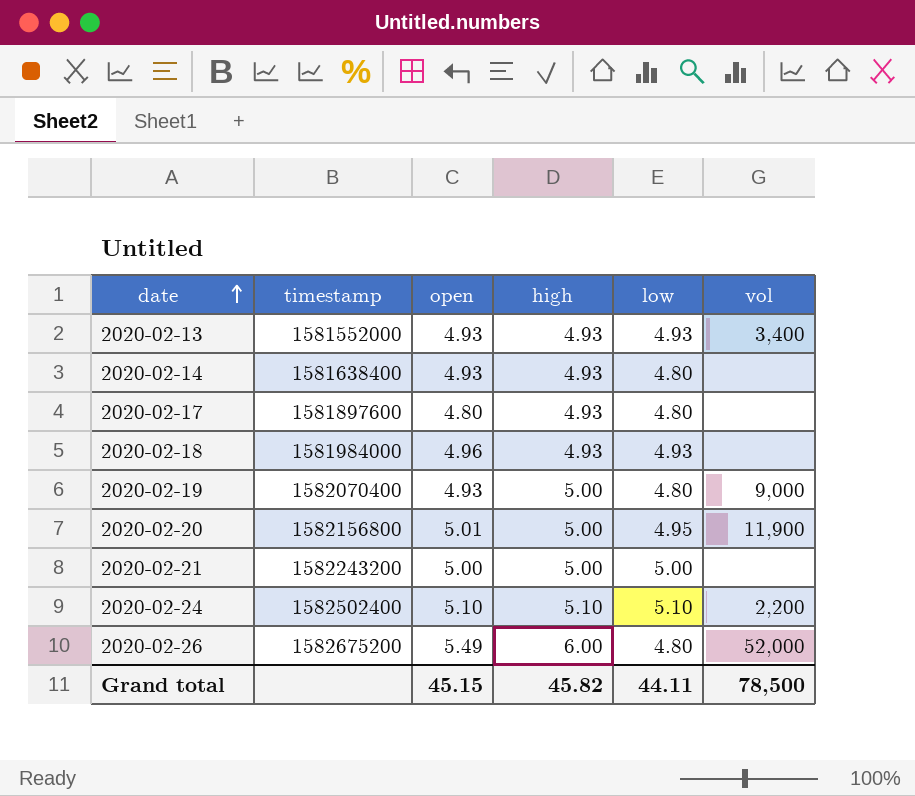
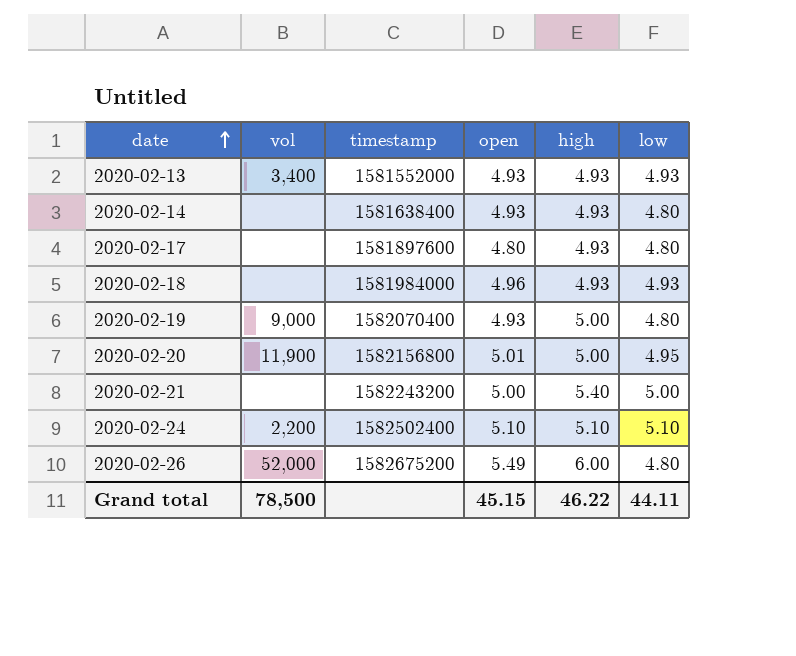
column vol | position: 6 -> 2
2020-02-21 | high: 5.00 -> 5.40
Grand total | high: 45.82 -> 46.22

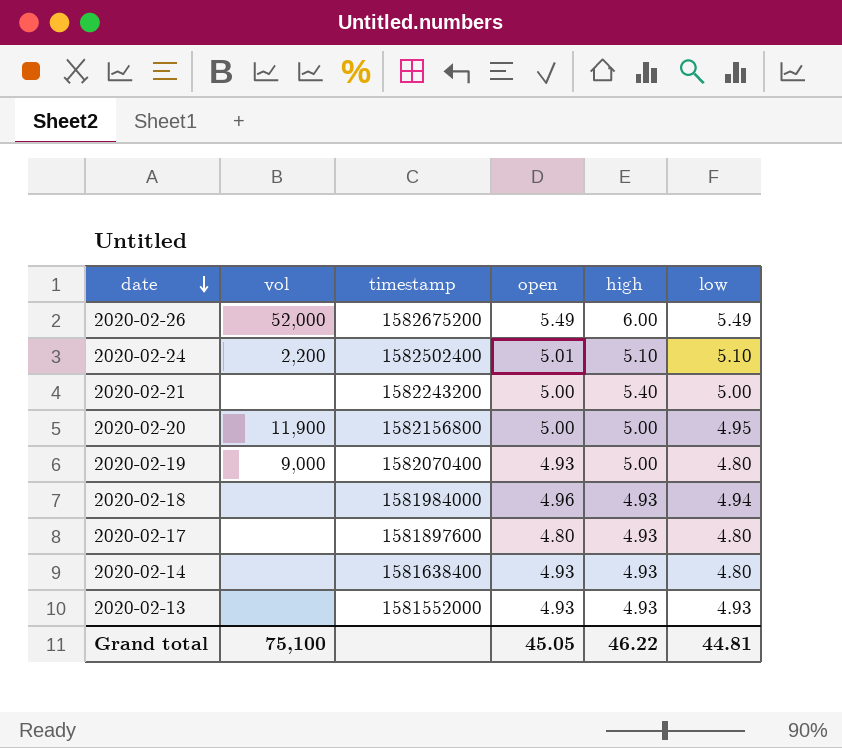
row order: date ascending -> date descending
2020-02-26 | low: 4.80 -> 5.49
2020-02-24 | open: 5.10 -> 5.01
2020-02-20 | open: 5.01 -> 5.00
2020-02-18 | low: 4.93 -> 4.94
2020-02-13 | vol: 3,400 -> none
Grand total | vol: 78,500 -> 75,100
Grand total | open: 45.15 -> 45.05
Grand total | low: 44.11 -> 44.81

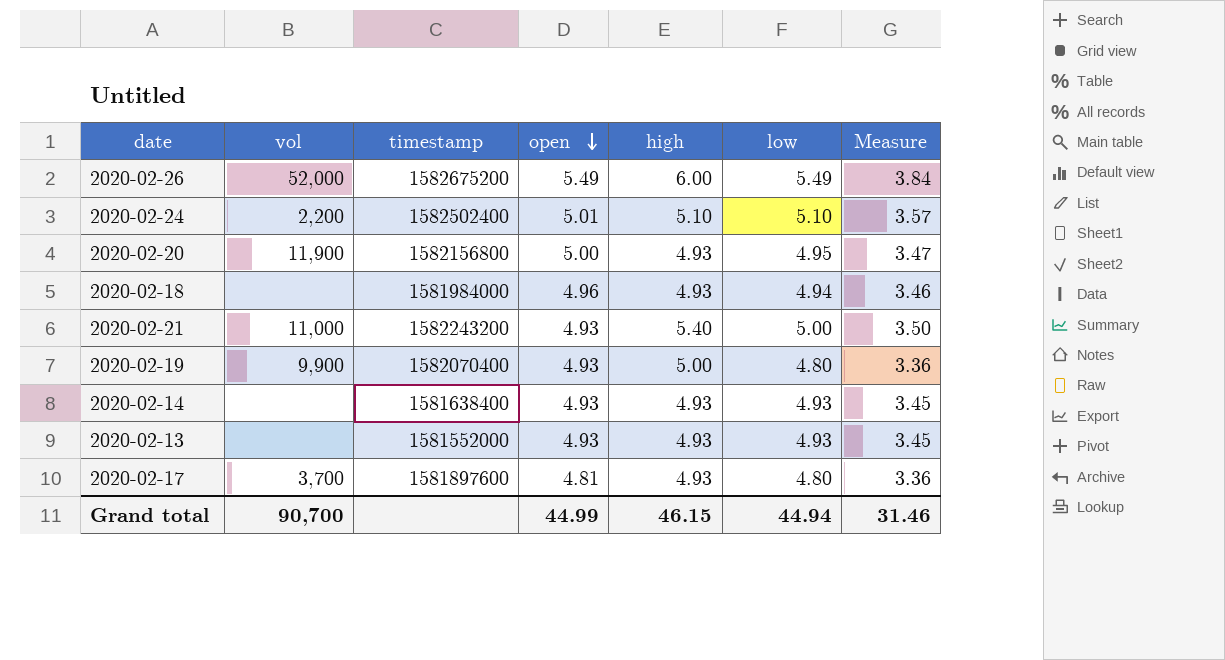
row order: date descending -> open descending
column Measure | formula: none -> [low] * 0.7
2020-02-20 | high: 5.00 -> 4.93
2020-02-21 | vol: none -> 11,000
2020-02-21 | open: 5.00 -> 4.93
2020-02-19 | vol: 9,000 -> 9,900
2020-02-14 | low: 4.80 -> 4.93
2020-02-17 | vol: none -> 3,700
2020-02-17 | open: 4.80 -> 4.81
Grand total | vol: 75,100 -> 90,700
Grand total | open: 45.05 -> 44.99
Grand total | high: 46.22 -> 46.15
Grand total | low: 44.81 -> 44.94

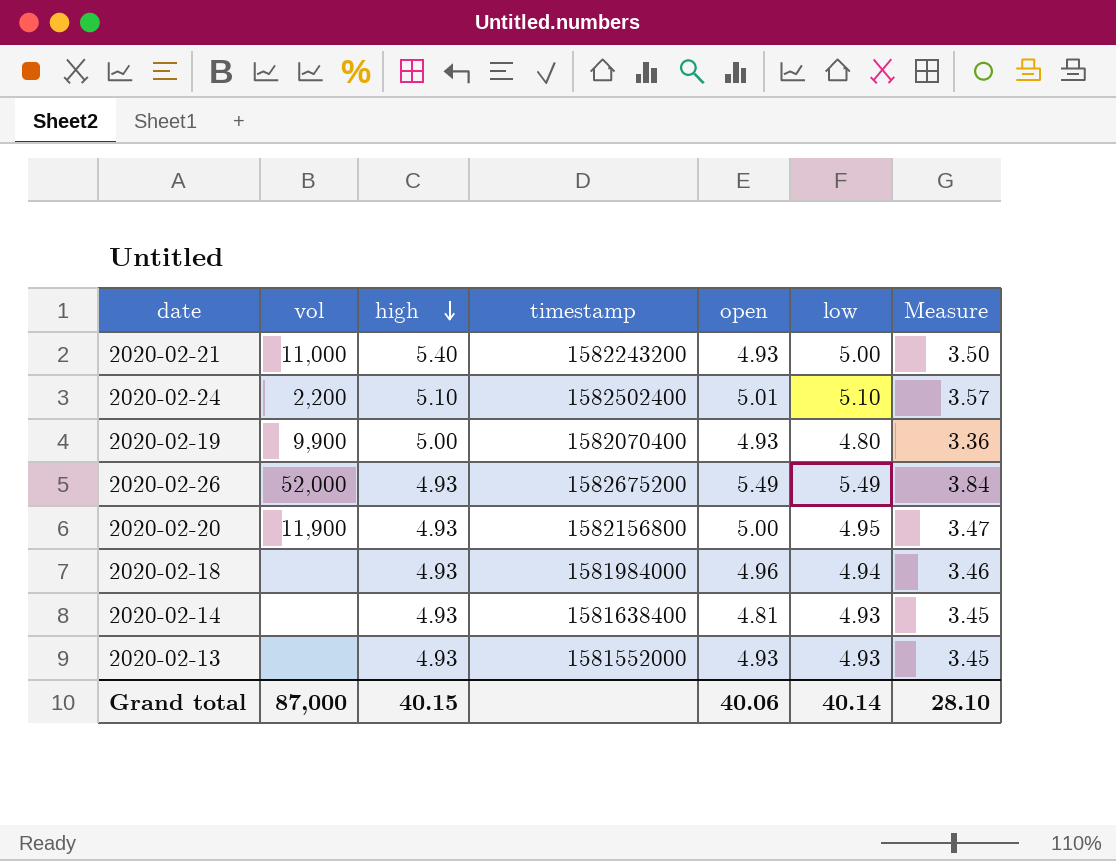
row order: open descending -> high descending
column high | position: 5 -> 3
row 2020-02-17: 3,700 | 1581897600 | 4.81 | 4.93 | 4.80 | 3.36 -> none
2020-02-26 | high: 6.00 -> 4.93
2020-02-14 | open: 4.93 -> 4.81
Grand total | vol: 90,700 -> 87,000
Grand total | high: 46.15 -> 40.15
Grand total | open: 44.99 -> 40.06
Grand total | low: 44.94 -> 40.14
Grand total | Measure: 31.46 -> 28.10

